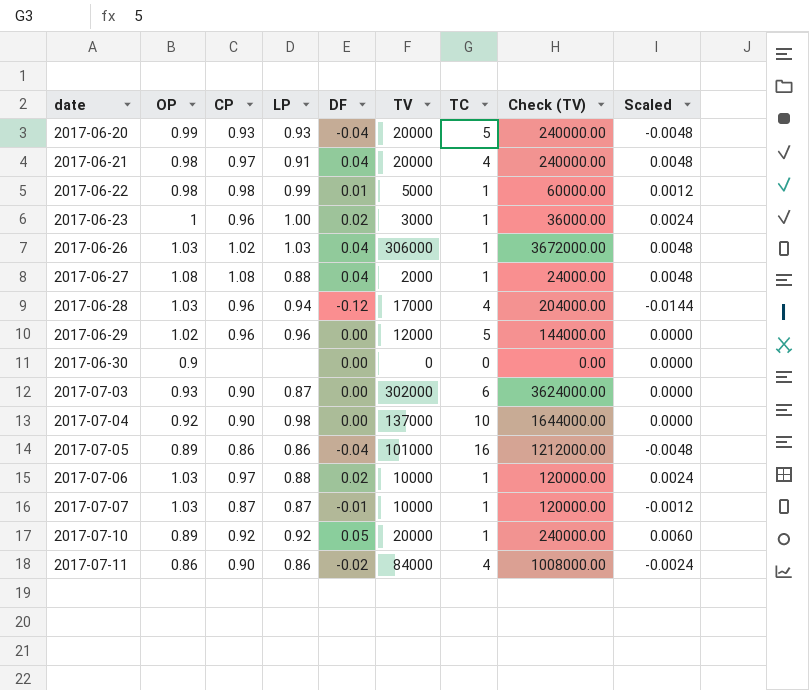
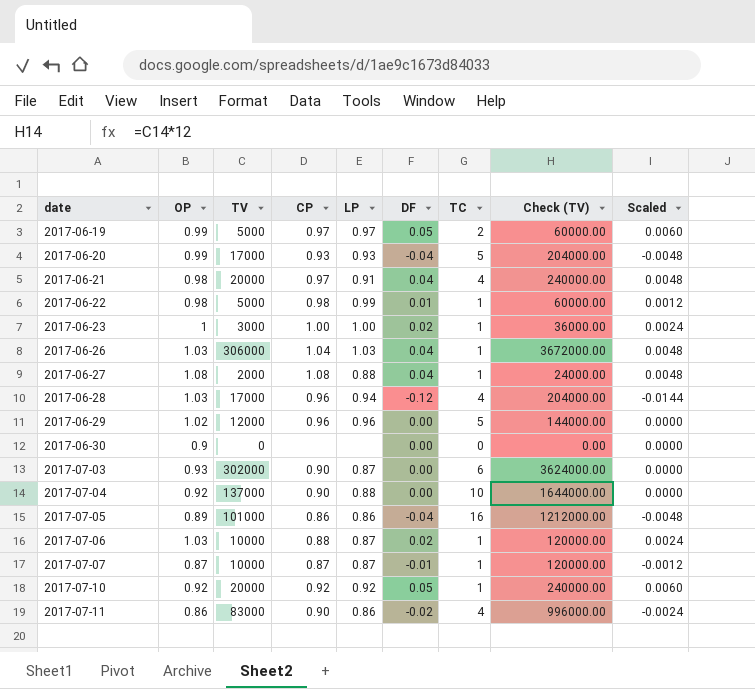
column TV | position: 6 -> 3
row 2017-06-19: none -> 0.99 | 5000 | 0.97 | 0.97 | 0.05 | 2 | 60000.00 | 0.0060
2017-06-20 | TV: 20000 -> 17000
2017-06-20 | Check (TV): 240000.00 -> 204000.00
2017-06-23 | CP: 0.96 -> 1.00
2017-06-26 | CP: 1.02 -> 1.04
2017-07-04 | LP: 0.98 -> 0.88
2017-07-06 | CP: 0.97 -> 0.88
2017-07-06 | LP: 0.88 -> 0.87
2017-07-07 | OP: 1.03 -> 0.87
2017-07-10 | OP: 0.89 -> 0.92
2017-07-11 | TV: 84000 -> 83000
2017-07-11 | Check (TV): 1008000.00 -> 996000.00

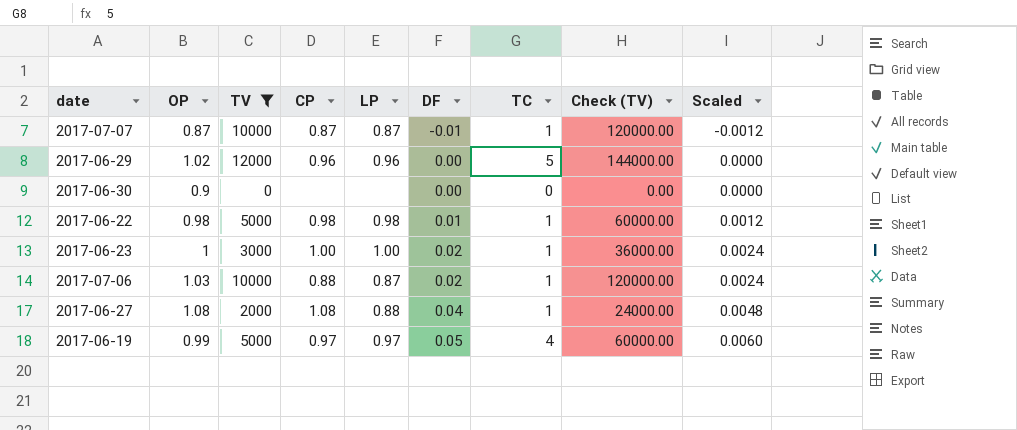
filter: none -> TV <= 12000
row order: date ascending -> DF ascending
2017-06-22 | LP: 0.99 -> 0.98
2017-06-19 | TC: 2 -> 4

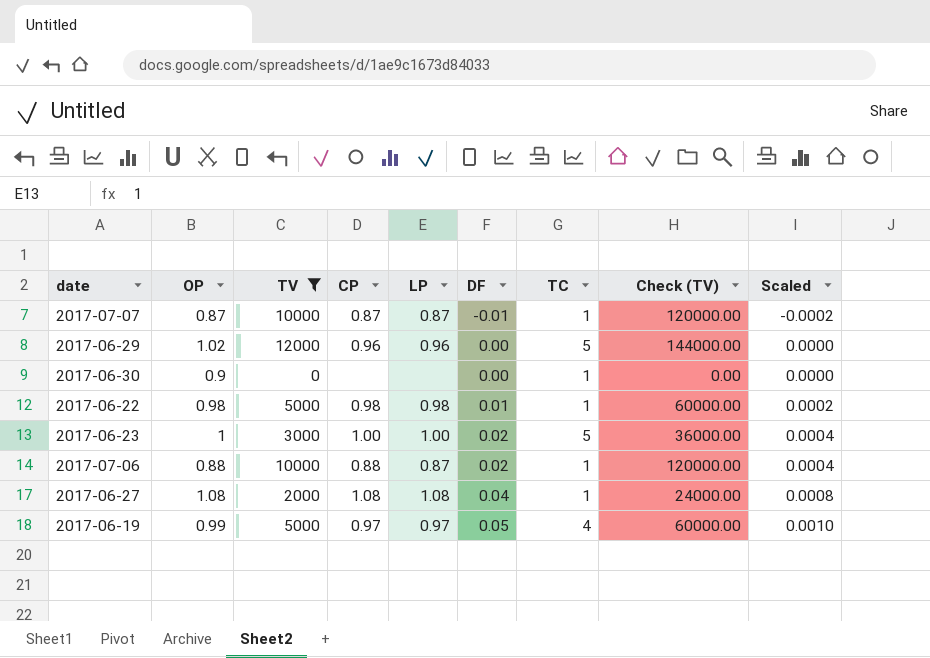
column Scaled | formula: [DF] * 0.12 -> [DF] * 0.02
2017-06-30 | TC: 0 -> 1
2017-06-23 | TC: 1 -> 5
2017-07-06 | OP: 1.03 -> 0.88
2017-06-27 | LP: 0.88 -> 1.08

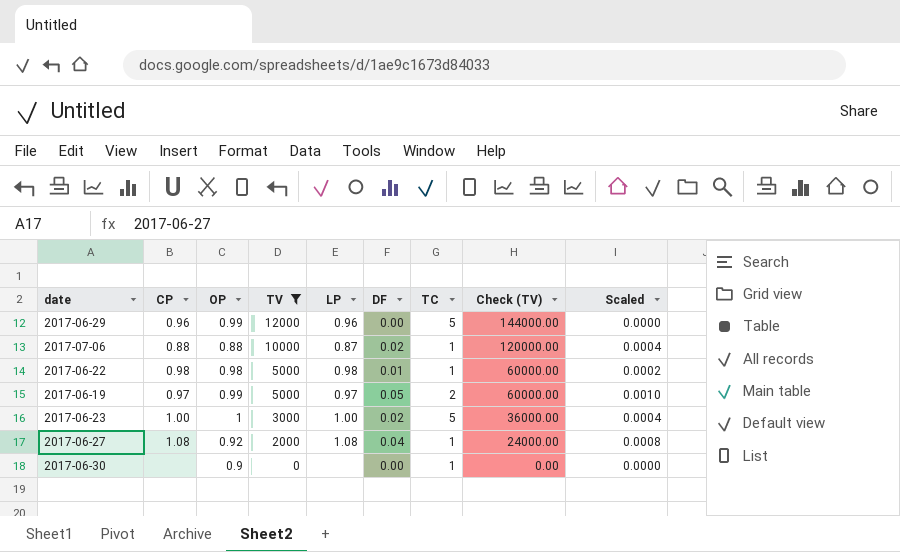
row order: DF ascending -> TV descending
column CP | position: 4 -> 2
row 2017-07-07: 0.87 | 10000 | 0.87 | 0.87 | -0.01 | 1 | 120000.00 | -0.0002 -> none
2017-06-29 | OP: 1.02 -> 0.99
2017-06-19 | TC: 4 -> 2
2017-06-27 | OP: 1.08 -> 0.92

